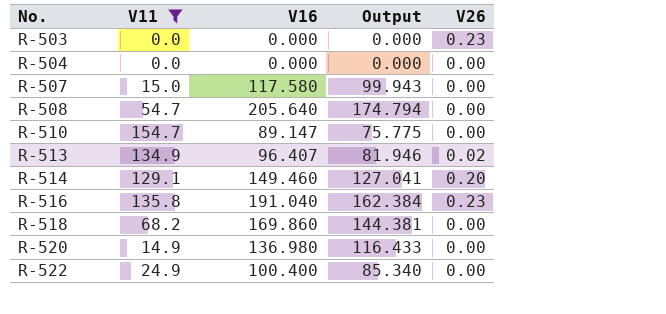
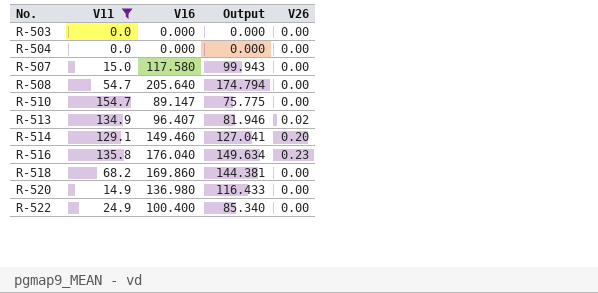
R-503 | V26: 0.23 -> 0.00
R-516 | V16: 191.040 -> 176.040
R-516 | Output: 162.384 -> 149.634

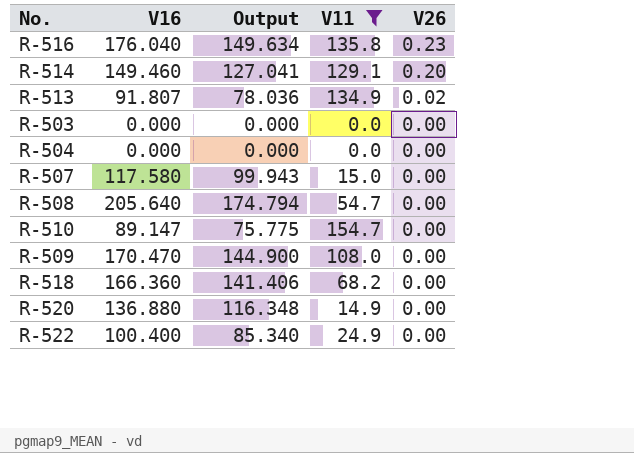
row order: No. ascending -> V26 descending
column V11 | position: 2 -> 4
R-513 | V16: 96.407 -> 91.807
R-513 | Output: 81.946 -> 78.036
row R-509: none -> 170.470 | 144.900 | 108.0 | 0.00
R-518 | V16: 169.860 -> 166.360
R-518 | Output: 144.381 -> 141.406
R-520 | V16: 136.980 -> 136.880
R-520 | Output: 116.433 -> 116.348

